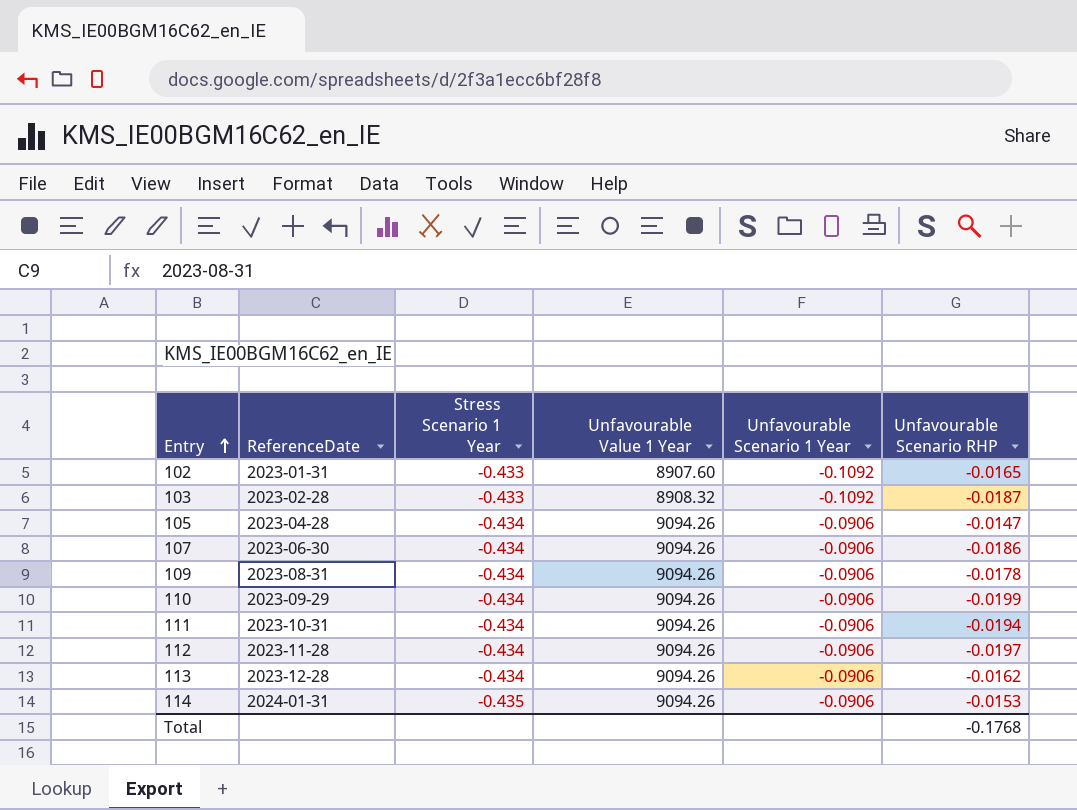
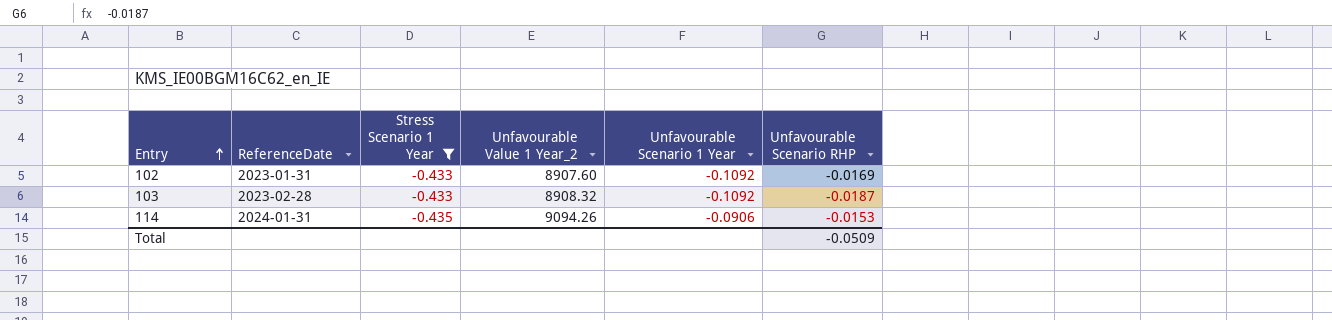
filter: none -> Stress Scenario 1 Year != -0.434
column name: Unfavourable Value 1 Year -> Unfavourable Value 1 Year_2
102 | Unfavourable Scenario RHP: -0.0165 -> -0.0169
Total | Unfavourable Scenario RHP: -0.1768 -> -0.0509

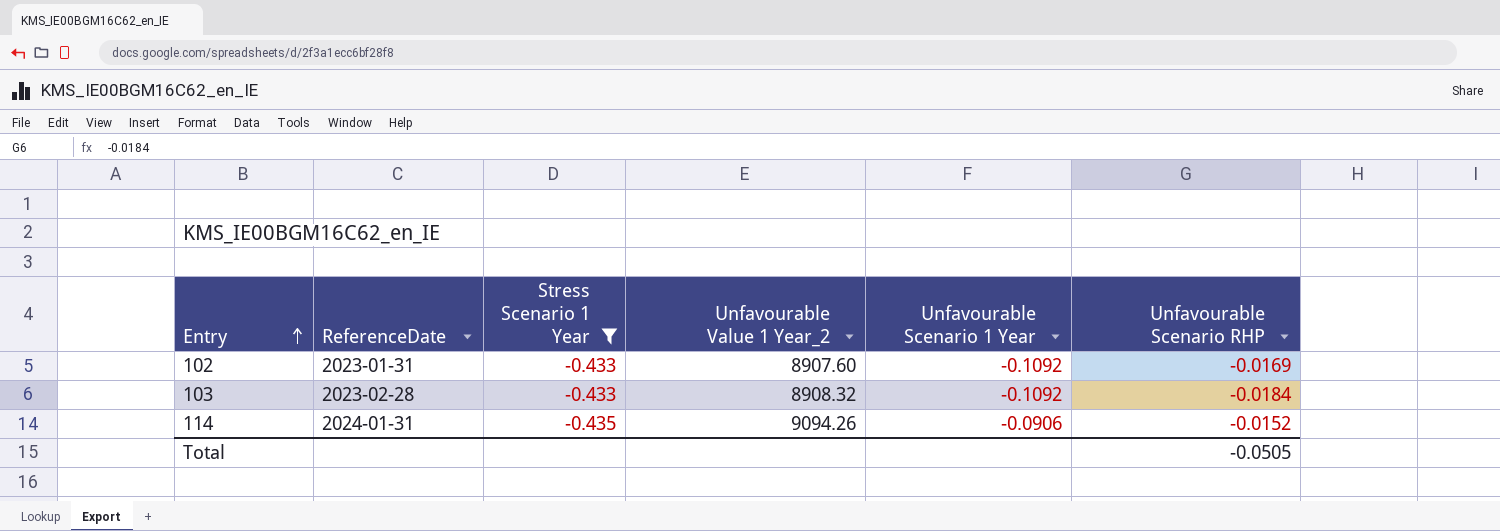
103 | Unfavourable Scenario RHP: -0.0187 -> -0.0184
114 | Unfavourable Scenario RHP: -0.0153 -> -0.0152
Total | Unfavourable Scenario RHP: -0.0509 -> -0.0505

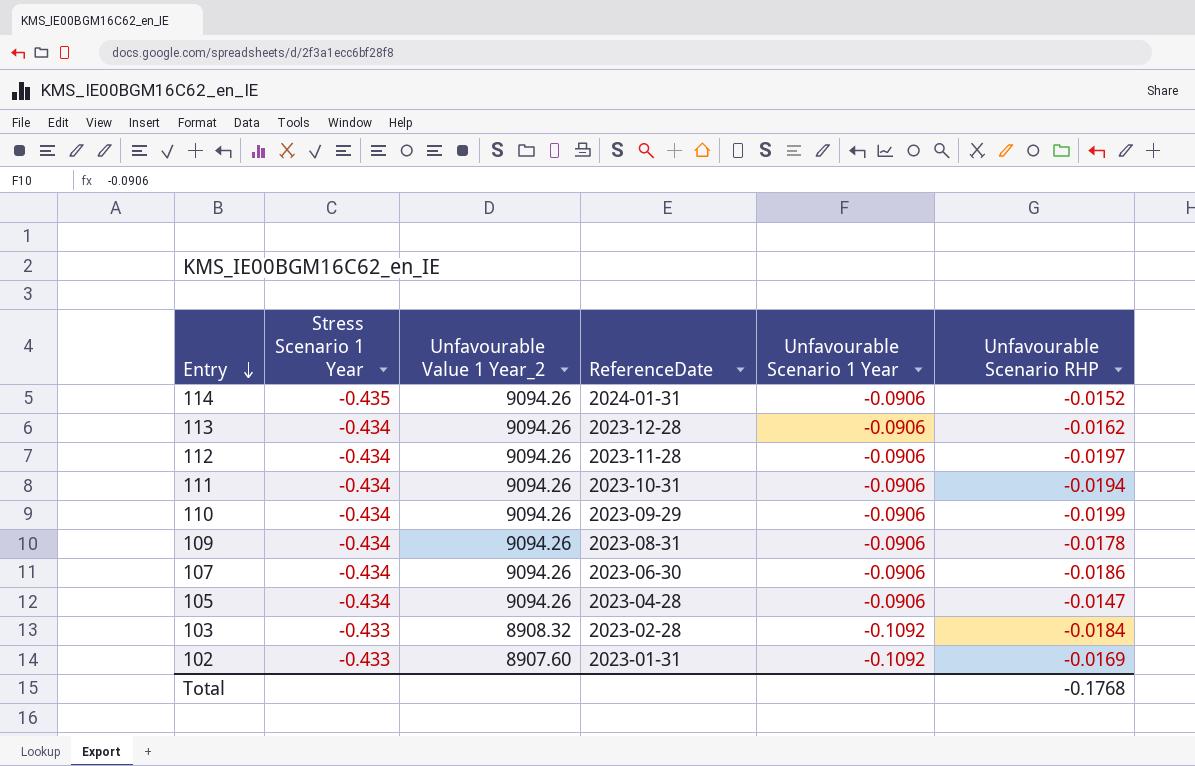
filter: Stress Scenario 1 Year != -0.434 -> none
row order: Entry ascending -> Entry descending
column ReferenceDate | position: 2 -> 4
Total | Unfavourable Scenario RHP: -0.0505 -> -0.1768

